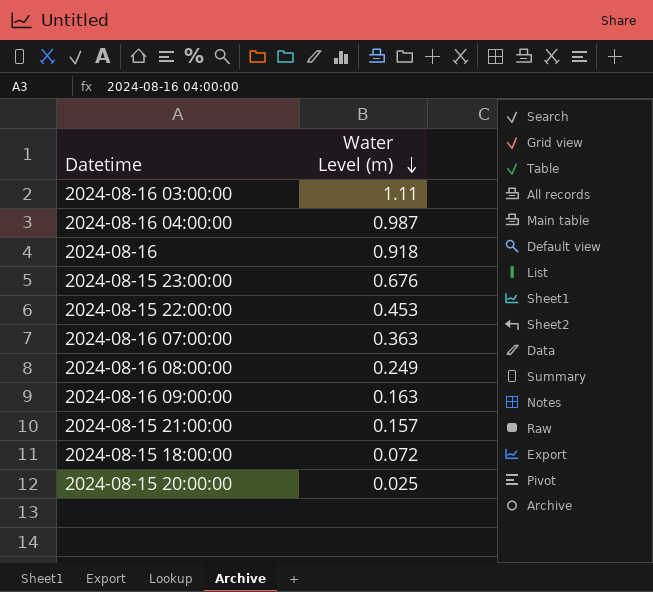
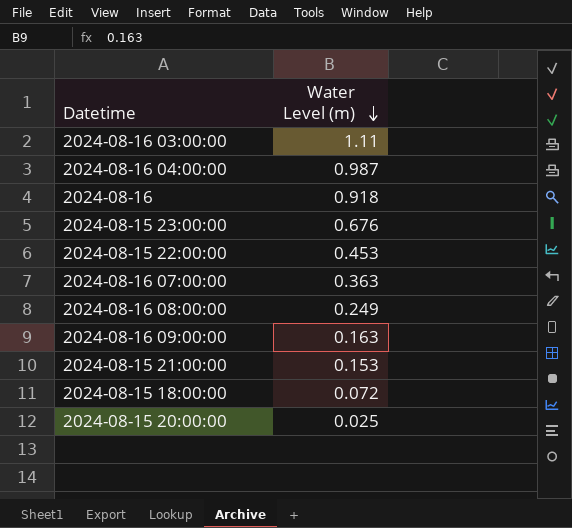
2024-08-15 21:00:00 | Water Level (m): 0.157 -> 0.153

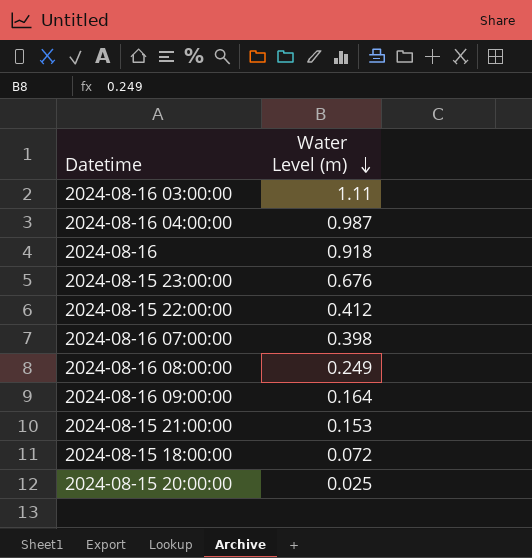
2024-08-15 22:00:00 | Water Level (m): 0.453 -> 0.412
2024-08-16 07:00:00 | Water Level (m): 0.363 -> 0.398
2024-08-16 09:00:00 | Water Level (m): 0.163 -> 0.164

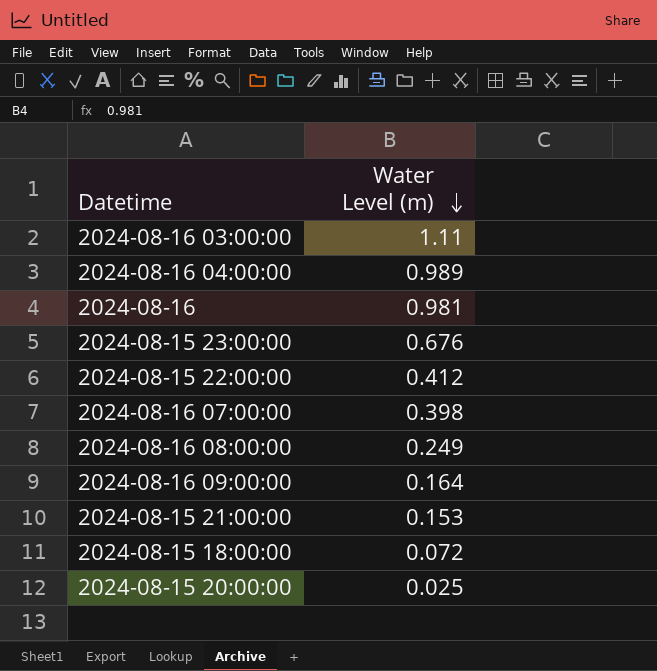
2024-08-16 04:00:00 | Water Level (m): 0.987 -> 0.989
2024-08-16 | Water Level (m): 0.918 -> 0.981

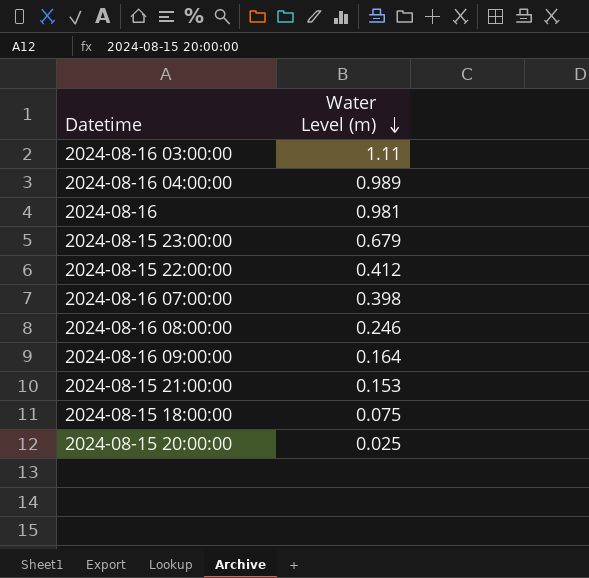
2024-08-15 23:00:00 | Water Level (m): 0.676 -> 0.679
2024-08-16 08:00:00 | Water Level (m): 0.249 -> 0.246
2024-08-15 18:00:00 | Water Level (m): 0.072 -> 0.075

